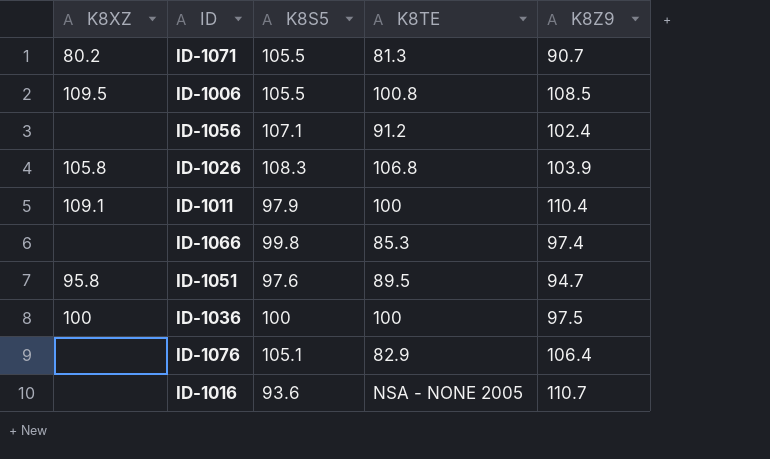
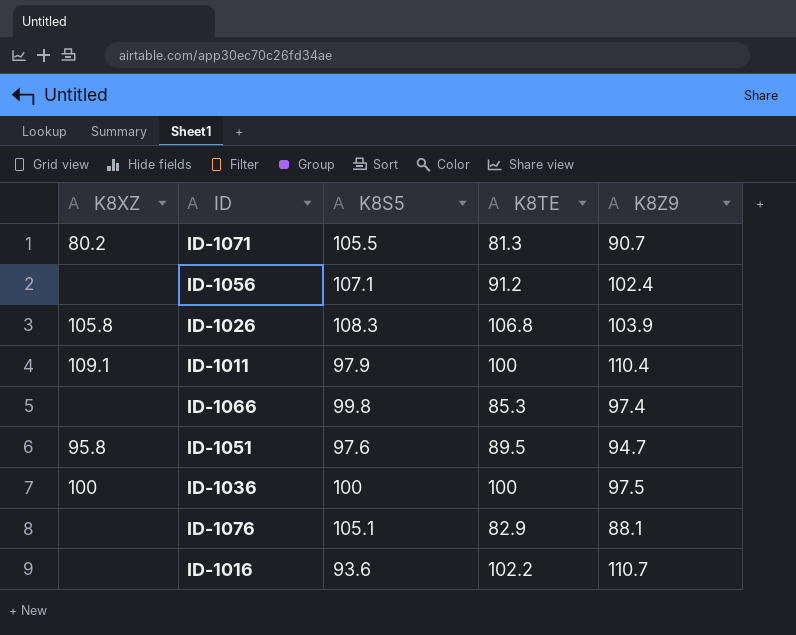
row ID-1006: 109.5 | 105.5 | 100.8 | 108.5 -> none
ID-1076 | K8Z9: 106.4 -> 88.1
ID-1016 | K8TE: NSA - NONE 2005 -> 102.2

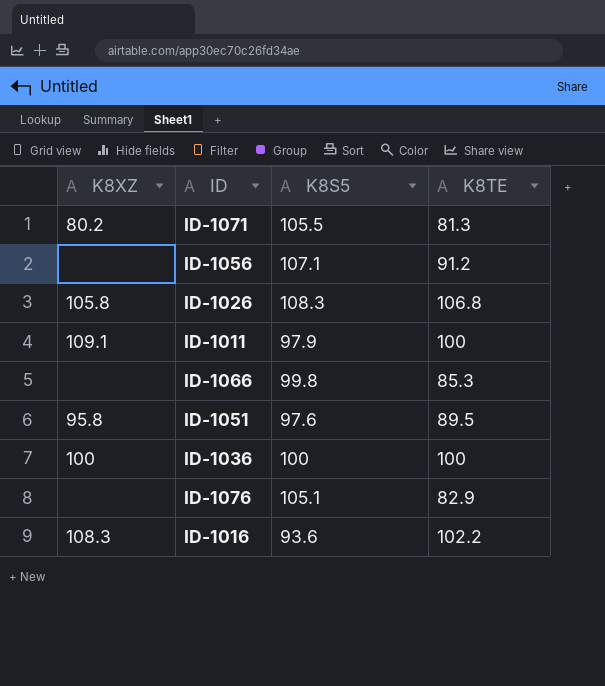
column K8Z9 | position: 5 -> none
ID-1016 | K8XZ: none -> 108.3

